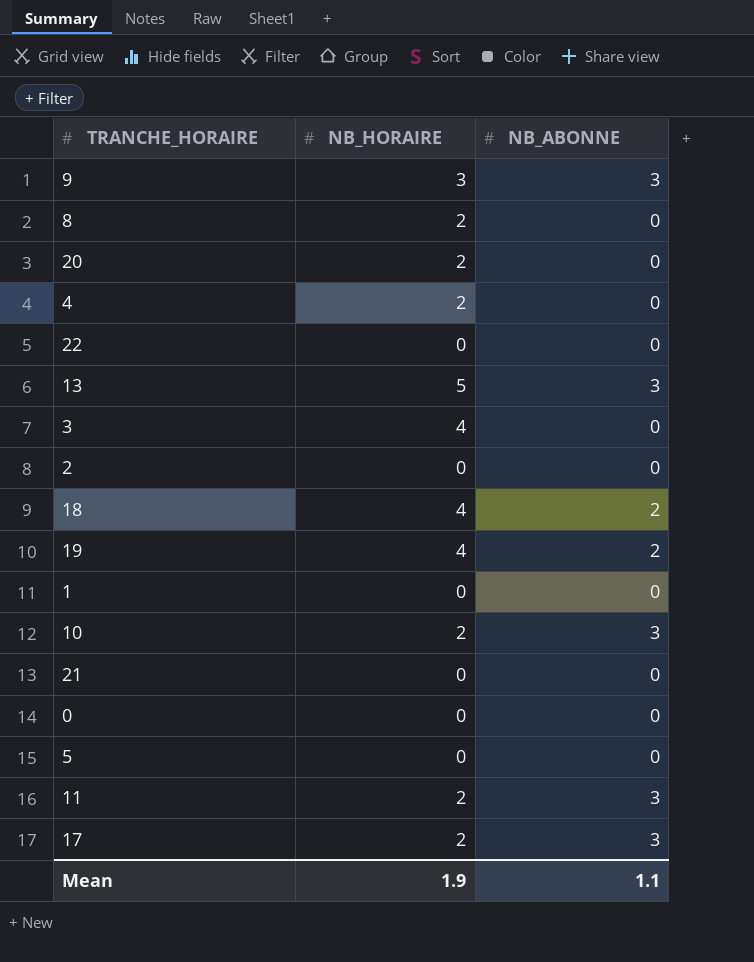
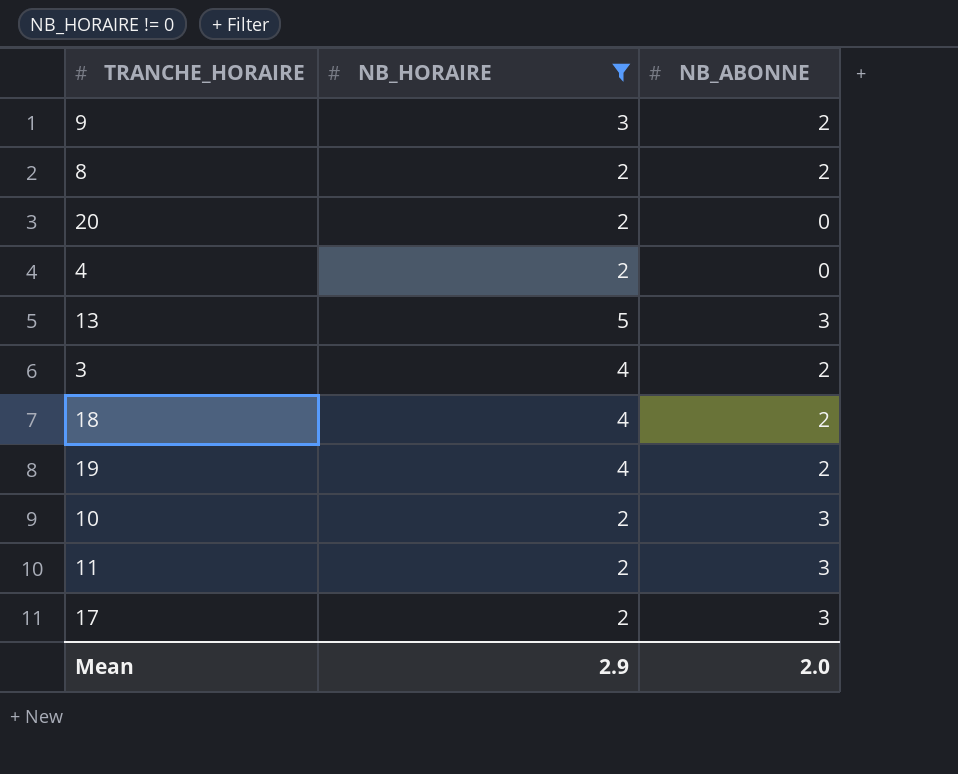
filter: none -> NB_HORAIRE != 0
9 | NB_ABONNE: 3 -> 2
8 | NB_ABONNE: 0 -> 2
3 | NB_ABONNE: 0 -> 2
Mean | NB_HORAIRE: 1.9 -> 2.9
Mean | NB_ABONNE: 1.1 -> 2.0

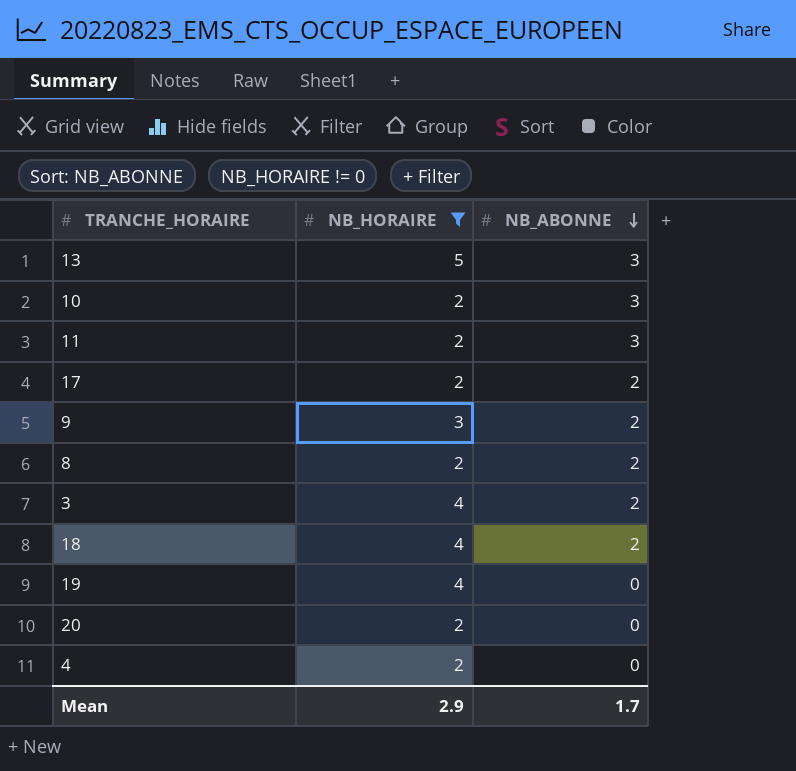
row order: none -> NB_ABONNE descending
17 | NB_ABONNE: 3 -> 2
19 | NB_ABONNE: 2 -> 0
Mean | NB_ABONNE: 2.0 -> 1.7

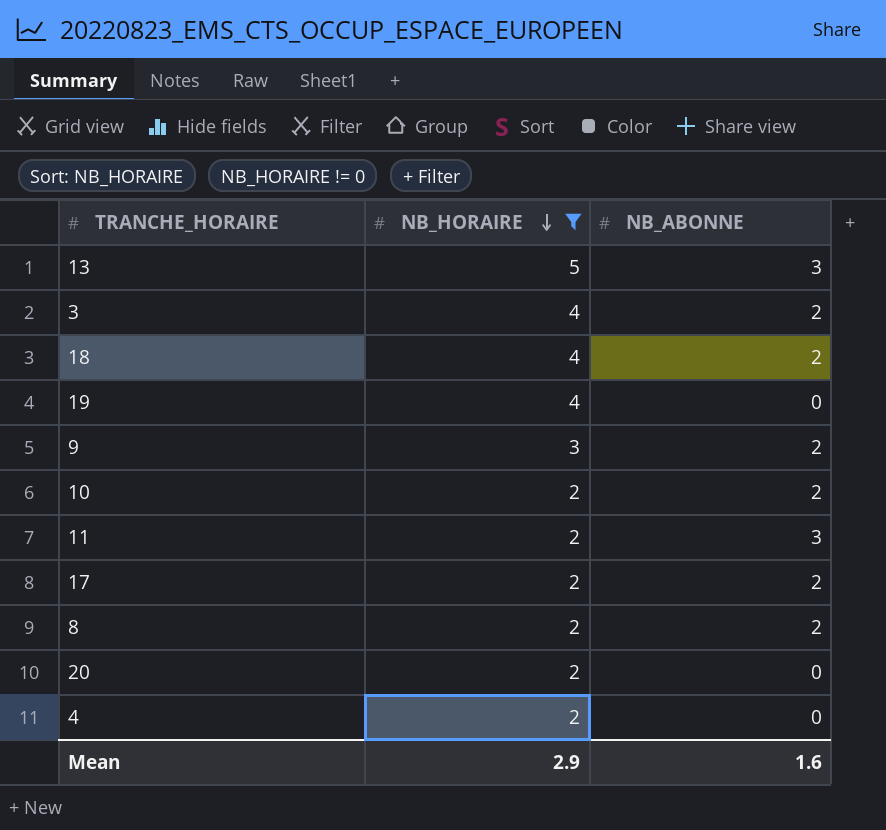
row order: NB_ABONNE descending -> NB_HORAIRE descending
10 | NB_ABONNE: 3 -> 2
Mean | NB_ABONNE: 1.7 -> 1.6

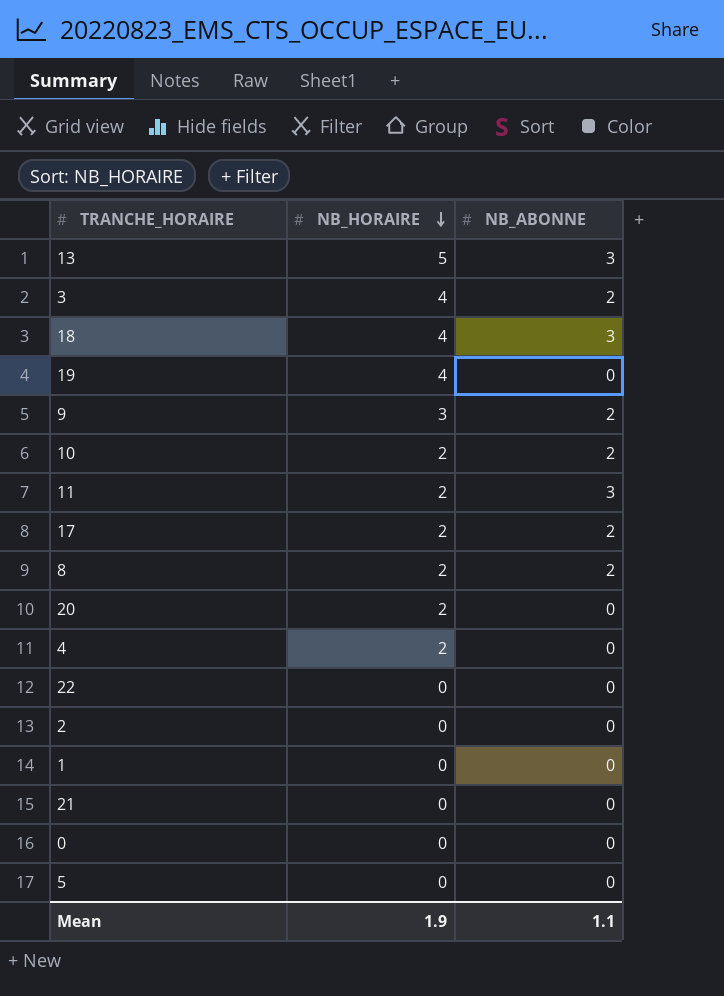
filter: NB_HORAIRE != 0 -> none
18 | NB_ABONNE: 2 -> 3
Mean | NB_HORAIRE: 2.9 -> 1.9
Mean | NB_ABONNE: 1.6 -> 1.1

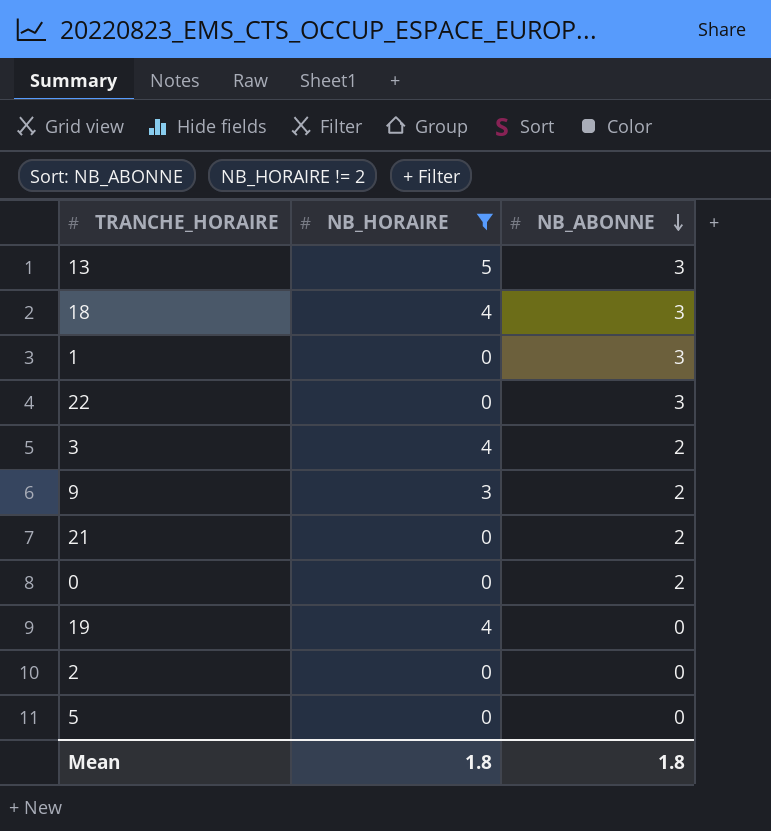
filter: none -> NB_HORAIRE != 2
row order: NB_HORAIRE descending -> NB_ABONNE descending
1 | NB_ABONNE: 0 -> 3
22 | NB_ABONNE: 0 -> 3
21 | NB_ABONNE: 0 -> 2
0 | NB_ABONNE: 0 -> 2
Mean | NB_HORAIRE: 1.9 -> 1.8
Mean | NB_ABONNE: 1.1 -> 1.8

